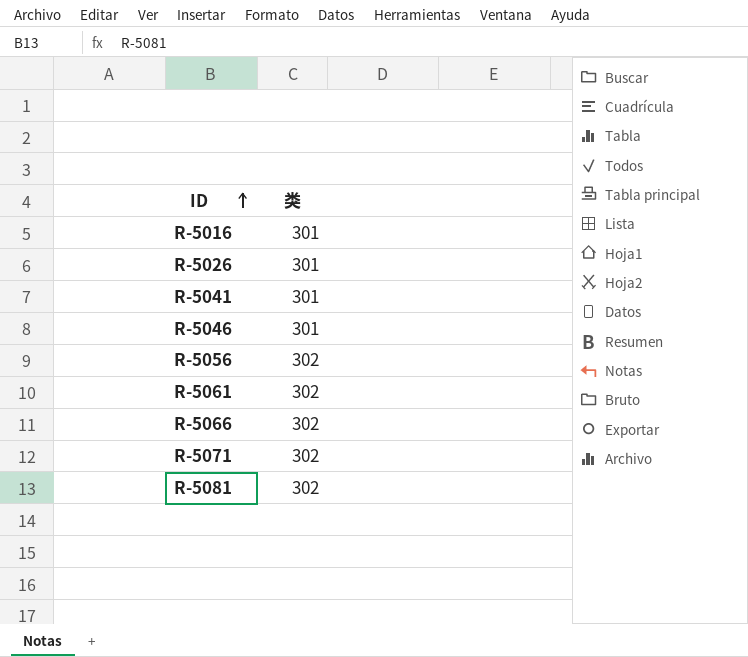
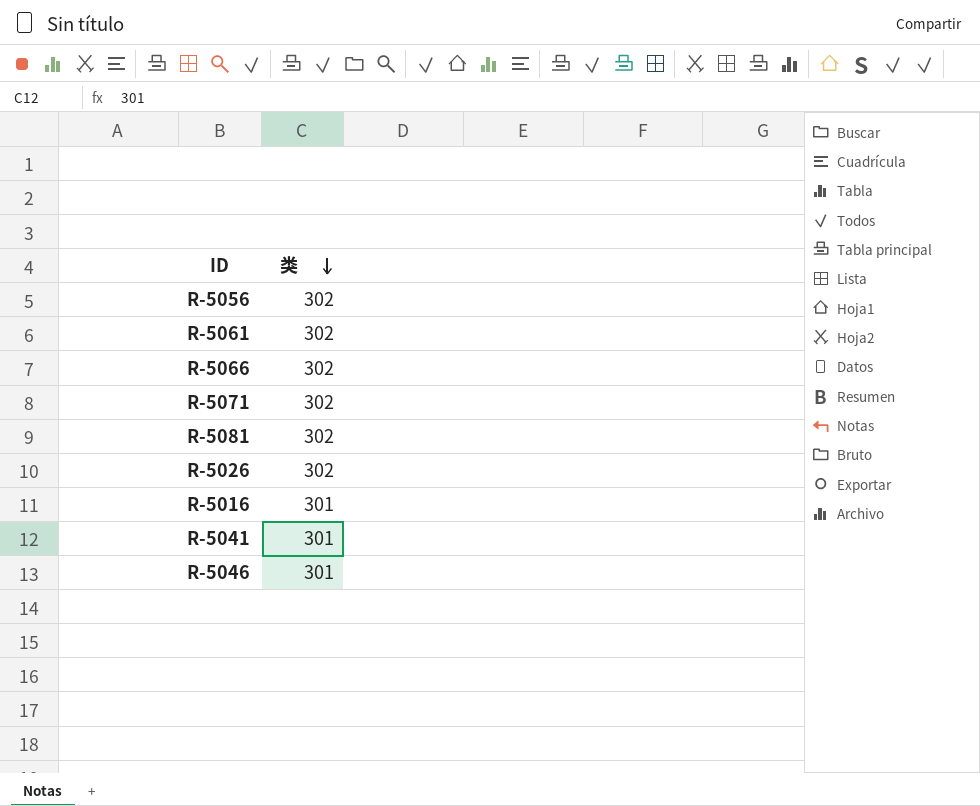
row order: ID ascending -> 类 descending
R-5026 | 类: 301 -> 302

